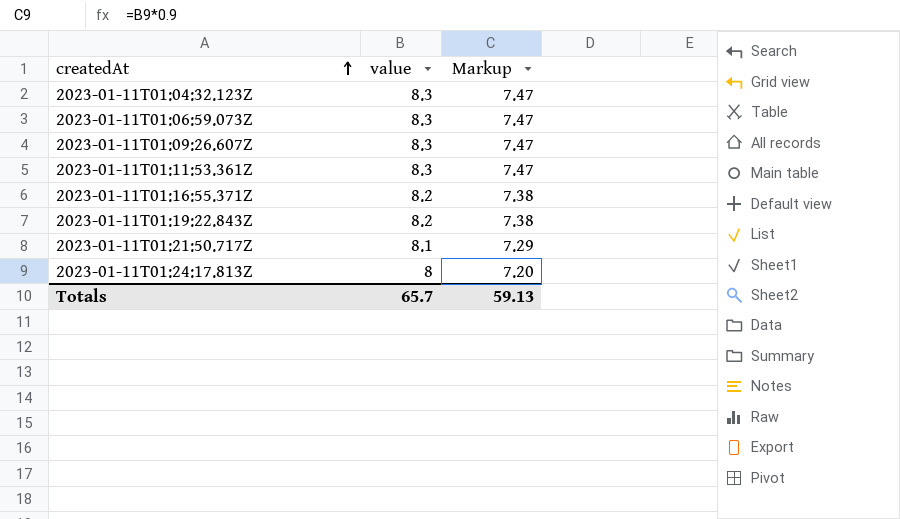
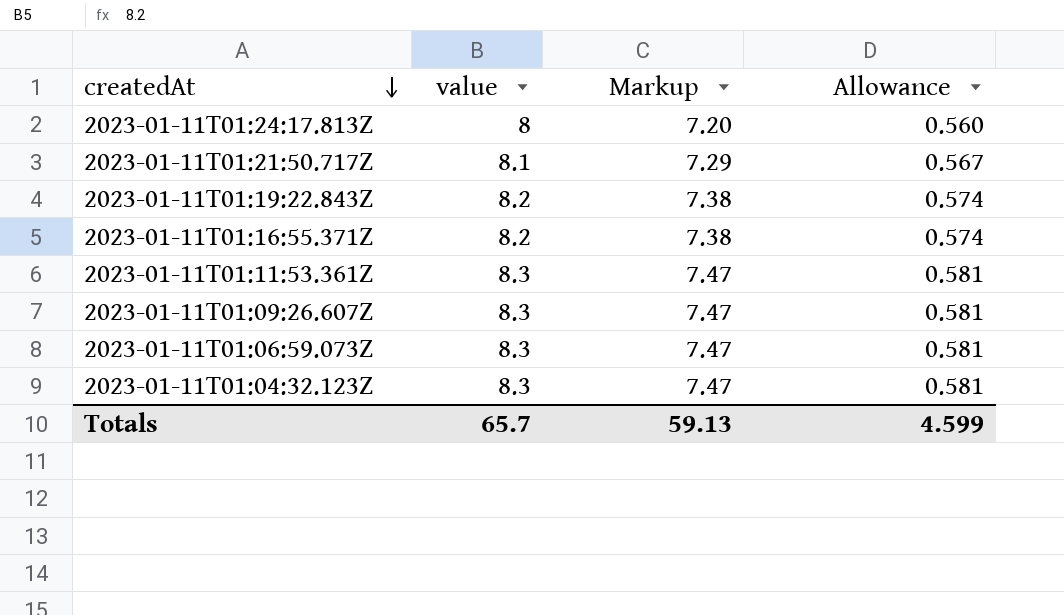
row order: createdAt ascending -> createdAt descending
column Allowance | formula: none -> [value] * 0.07

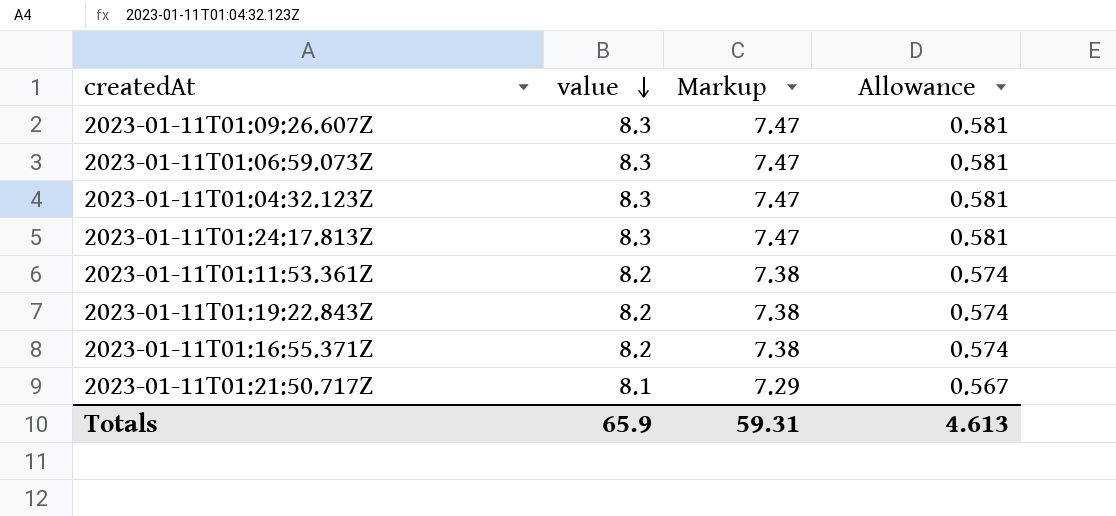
row order: createdAt descending -> value descending
2023-01-11T01:24:17.813Z | value: 8 -> 8.3
2023-01-11T01:24:17.813Z | Markup: 7.20 -> 7.47
2023-01-11T01:24:17.813Z | Allowance: 0.560 -> 0.581
2023-01-11T01:11:53.361Z | value: 8.3 -> 8.2
2023-01-11T01:11:53.361Z | Markup: 7.47 -> 7.38
2023-01-11T01:11:53.361Z | Allowance: 0.581 -> 0.574
Totals | value: 65.7 -> 65.9
Totals | Markup: 59.13 -> 59.31
Totals | Allowance: 4.599 -> 4.613

